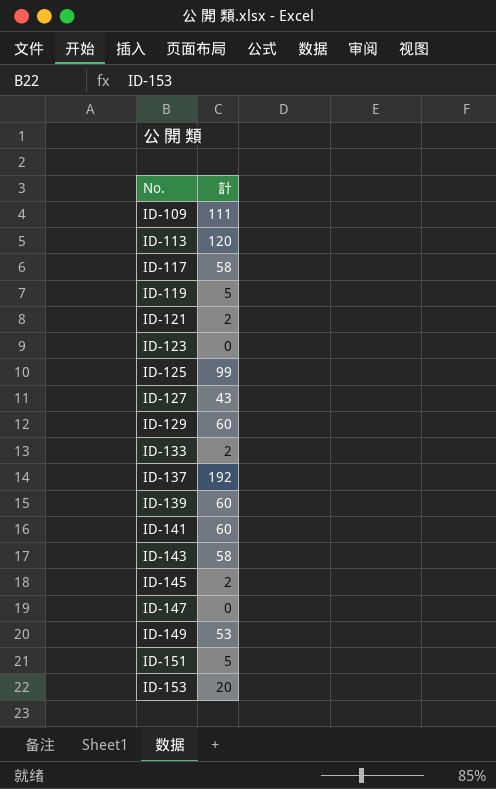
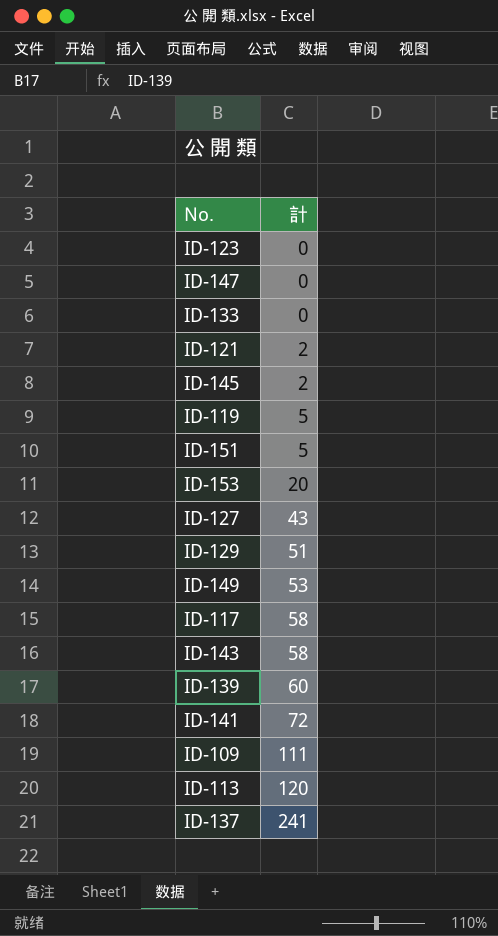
row order: No. ascending -> 計 ascending
row ID-125: 99 -> none
ID-133 | 計: 2 -> 0
ID-129 | 計: 60 -> 51
ID-141 | 計: 60 -> 72
ID-137 | 計: 192 -> 241

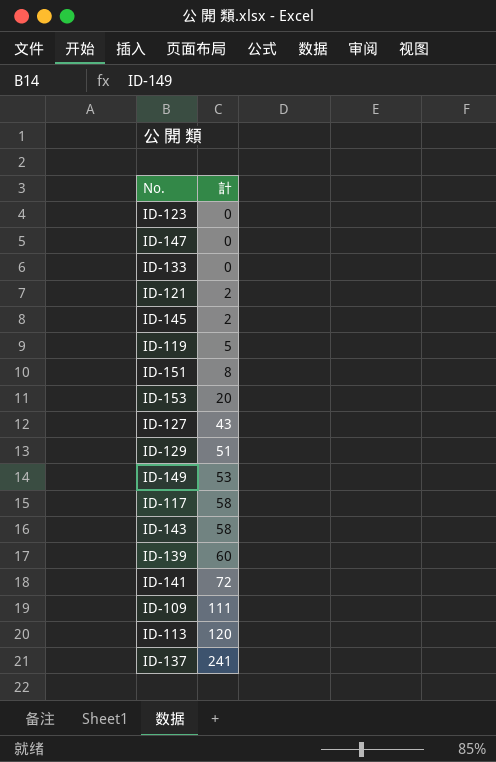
ID-151 | 計: 5 -> 8

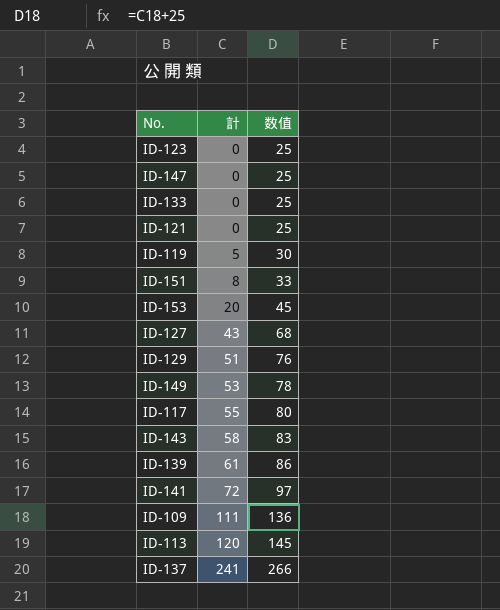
column 数值 | formula: none -> [計] + 25
row ID-145: 2 -> none
ID-121 | 計: 2 -> 0
ID-117 | 計: 58 -> 55
ID-139 | 計: 60 -> 61

